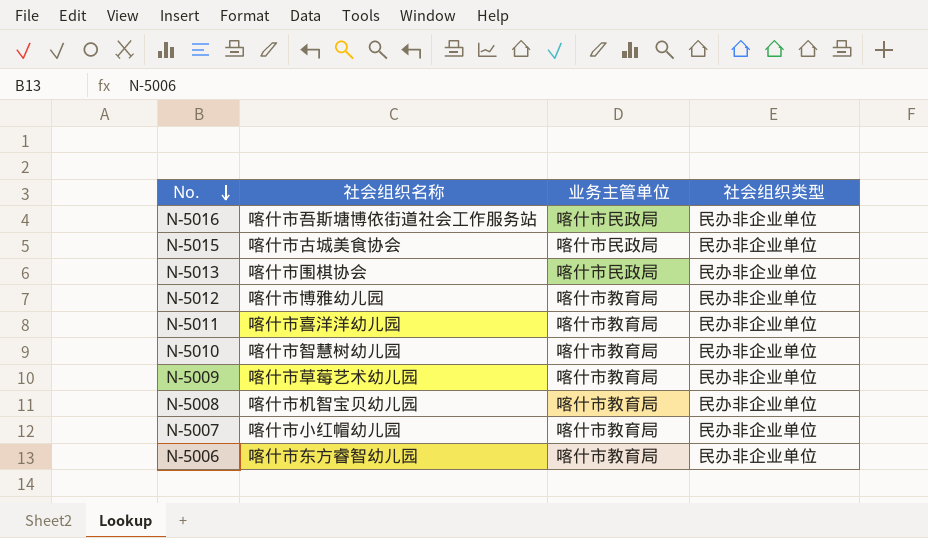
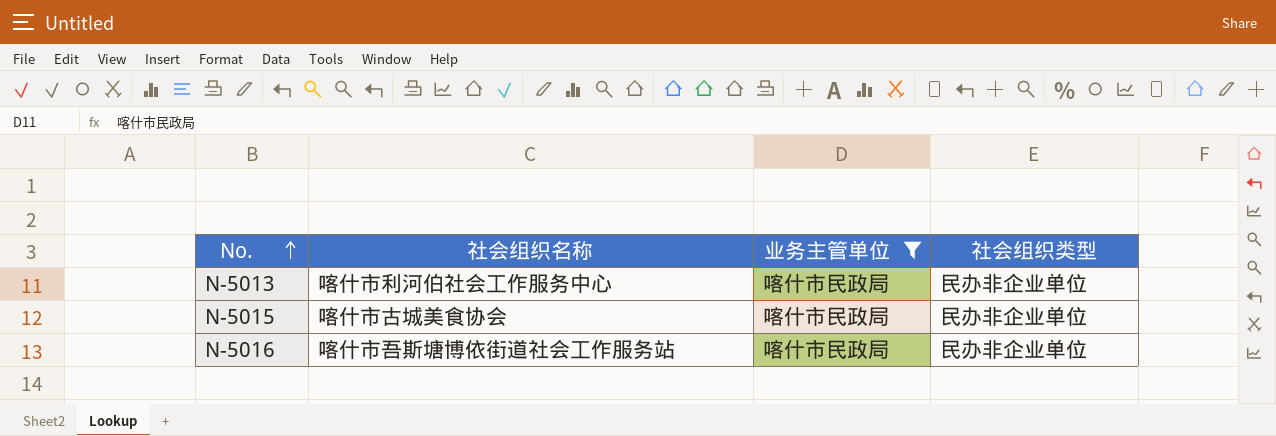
filter: none -> 业务主管单位 = 喀什市民政局
row order: No. descending -> No. ascending
N-5013 | 社会组织名称: 喀什市围棋协会 -> 喀什市利河伯社会工作服务中心

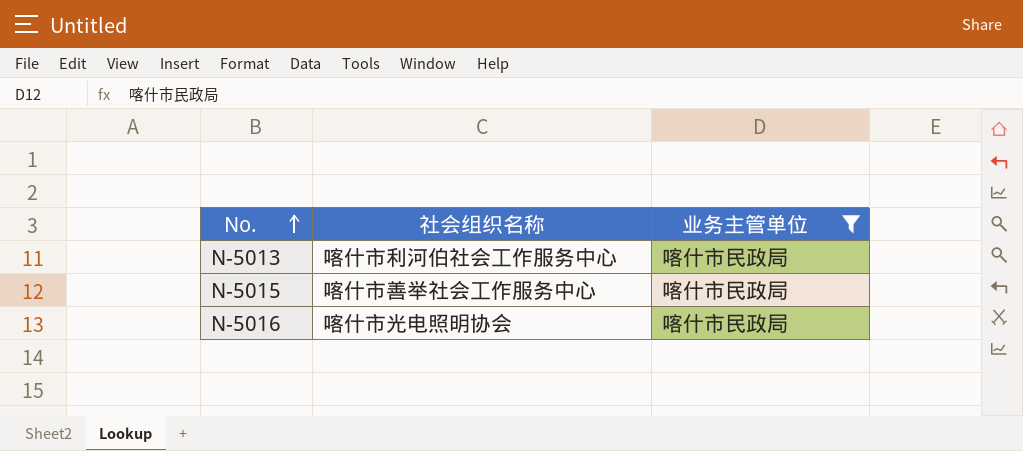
column 社会组织类型 | position: 4 -> none
N-5015 | 社会组织名称: 喀什市古城美食协会 -> 喀什市善举社会工作服务中心
N-5016 | 社会组织名称: 喀什市吾斯塘博依街道社会工作服务站 -> 喀什市光电照明协会

